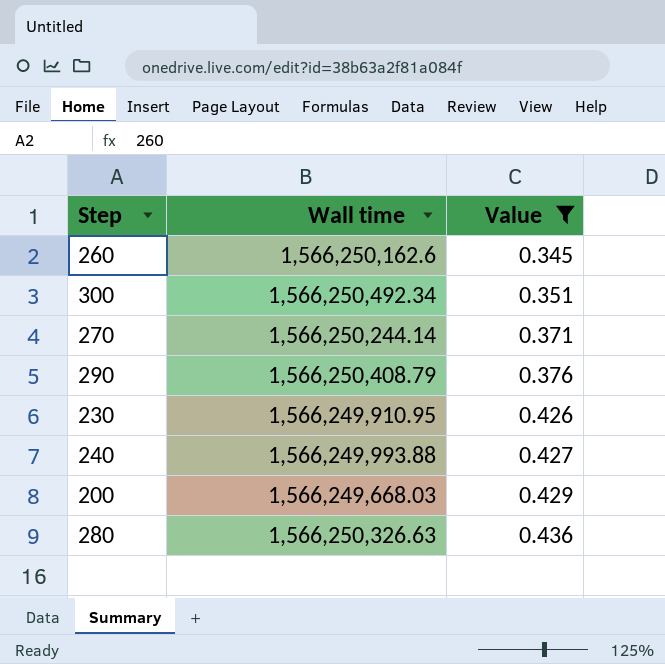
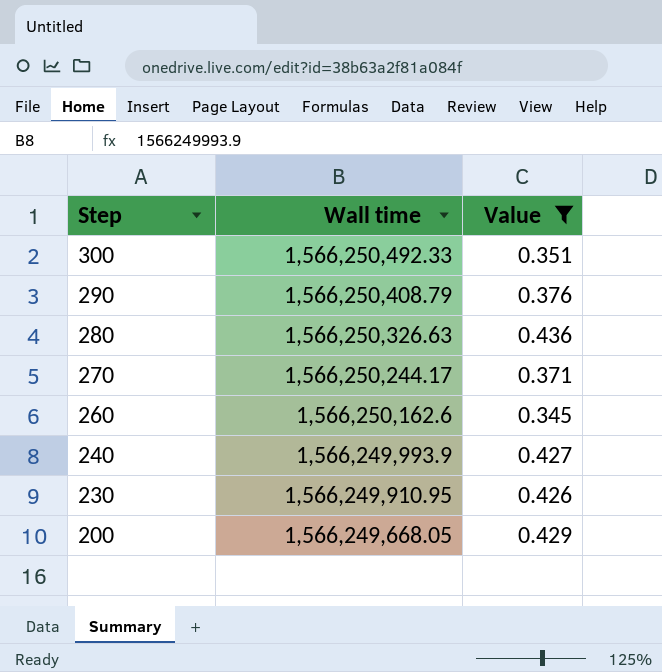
row order: Value ascending -> Step descending
300 | Wall time: 1,566,250,492.34 -> 1,566,250,492.33
270 | Wall time: 1,566,250,244.14 -> 1,566,250,244.17
240 | Wall time: 1,566,249,993.88 -> 1,566,249,993.9
200 | Wall time: 1,566,249,668.03 -> 1,566,249,668.05

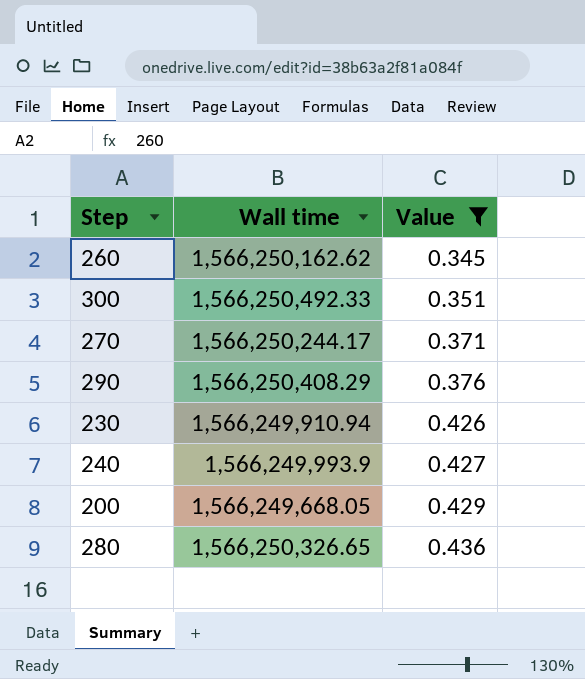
row order: Step descending -> Value ascending
260 | Wall time: 1,566,250,162.6 -> 1,566,250,162.62
290 | Wall time: 1,566,250,408.79 -> 1,566,250,408.29
230 | Wall time: 1,566,249,910.95 -> 1,566,249,910.94
280 | Wall time: 1,566,250,326.63 -> 1,566,250,326.65

